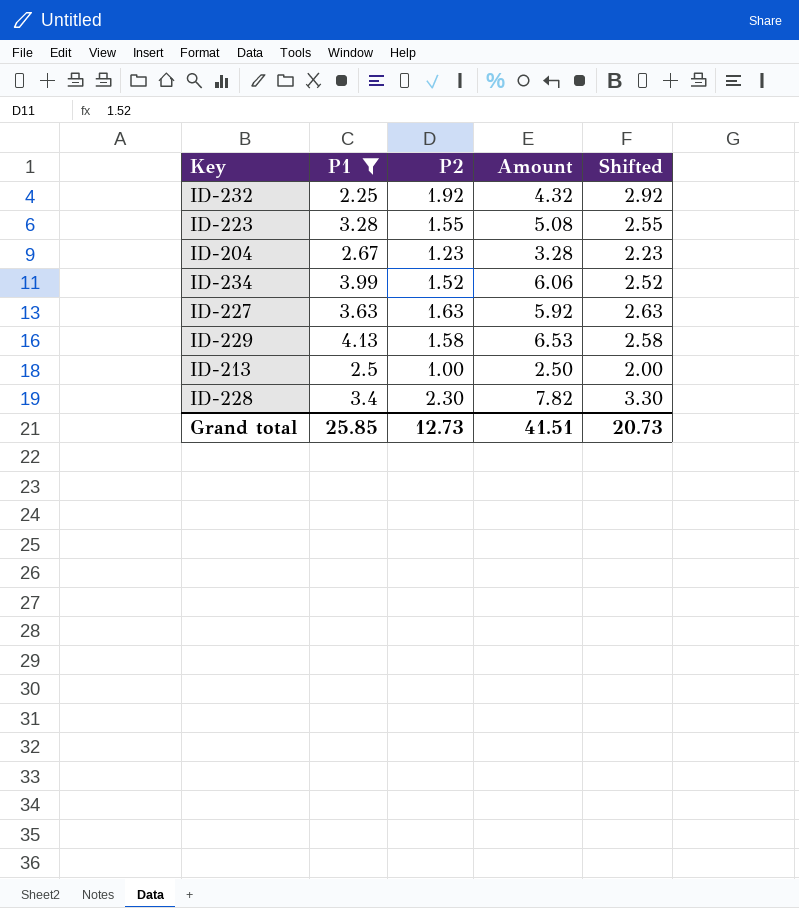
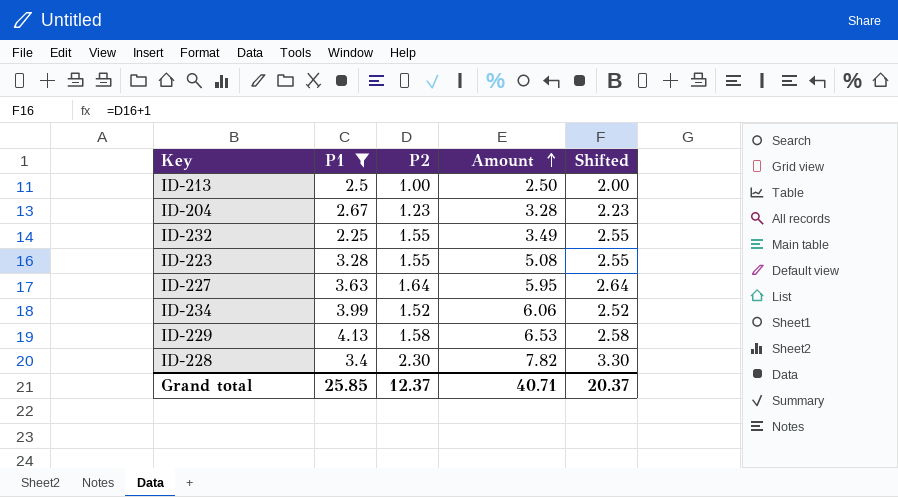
row order: none -> Amount ascending
ID-232 | P2: 1.92 -> 1.55
ID-232 | Amount: 4.32 -> 3.49
ID-232 | Shifted: 2.92 -> 2.55
ID-227 | P2: 1.63 -> 1.64
ID-227 | Amount: 5.92 -> 5.95
ID-227 | Shifted: 2.63 -> 2.64
Grand total | P2: 12.73 -> 12.37
Grand total | Amount: 41.51 -> 40.71
Grand total | Shifted: 20.73 -> 20.37

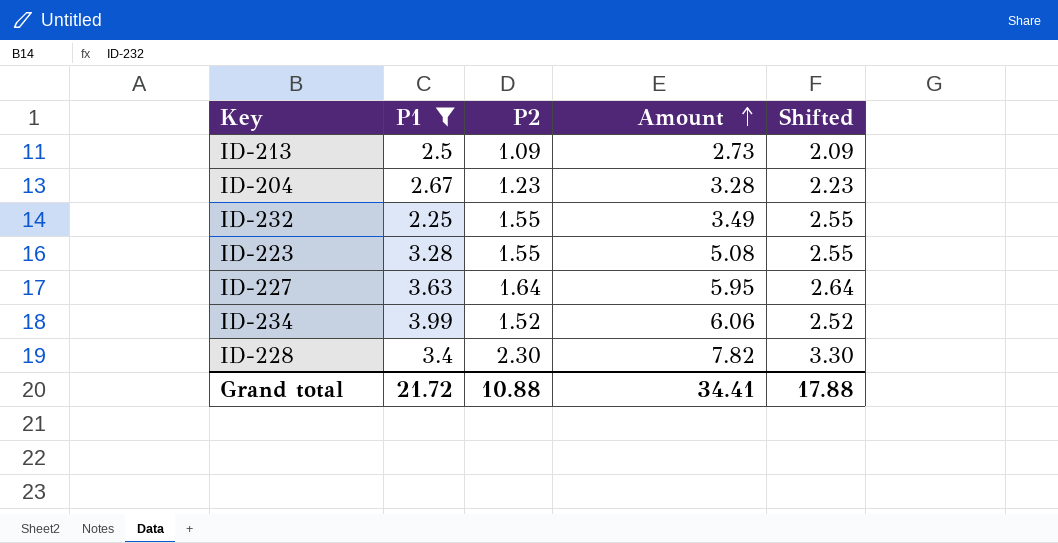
row ID-229: 4.13 | 1.58 | 6.53 | 2.58 -> none
ID-213 | P2: 1.00 -> 1.09
ID-213 | Amount: 2.50 -> 2.73
ID-213 | Shifted: 2.00 -> 2.09
Grand total | P1: 25.85 -> 21.72
Grand total | P2: 12.37 -> 10.88
Grand total | Amount: 40.71 -> 34.41
Grand total | Shifted: 20.37 -> 17.88

